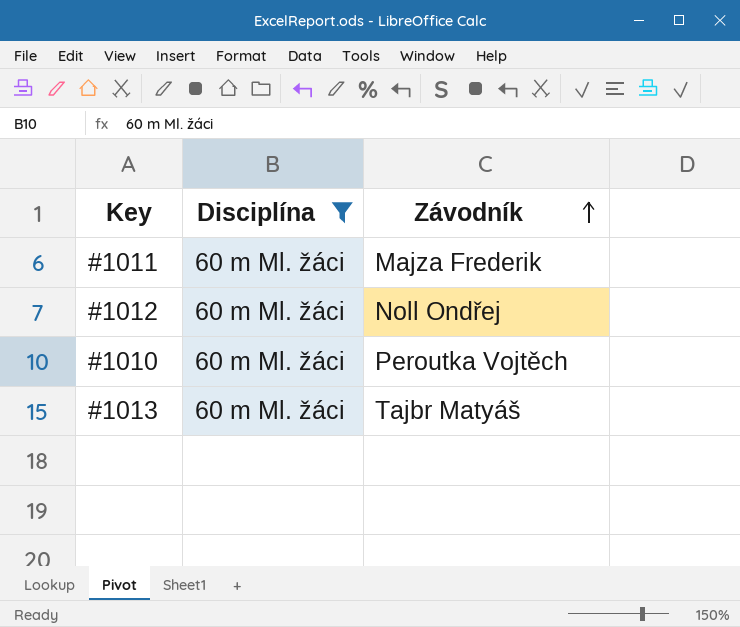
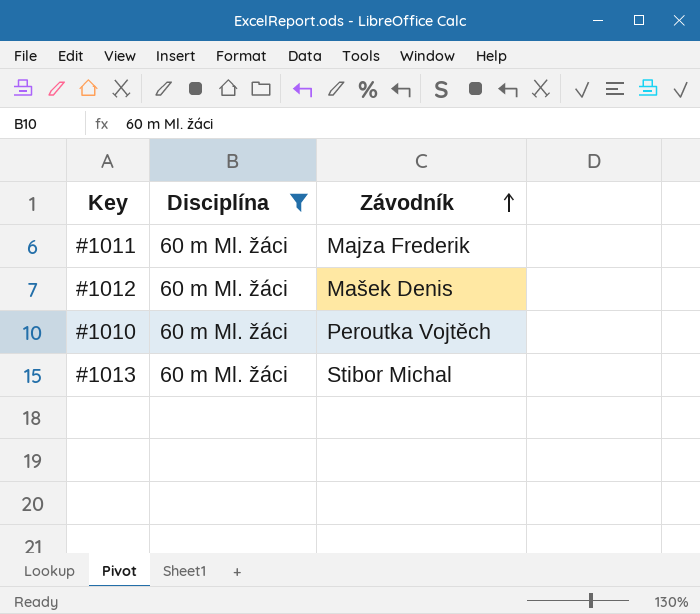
#1012 | Závodník: Noll Ondřej -> Mašek Denis
#1013 | Závodník: Tajbr Matyáš -> Stibor Michal

